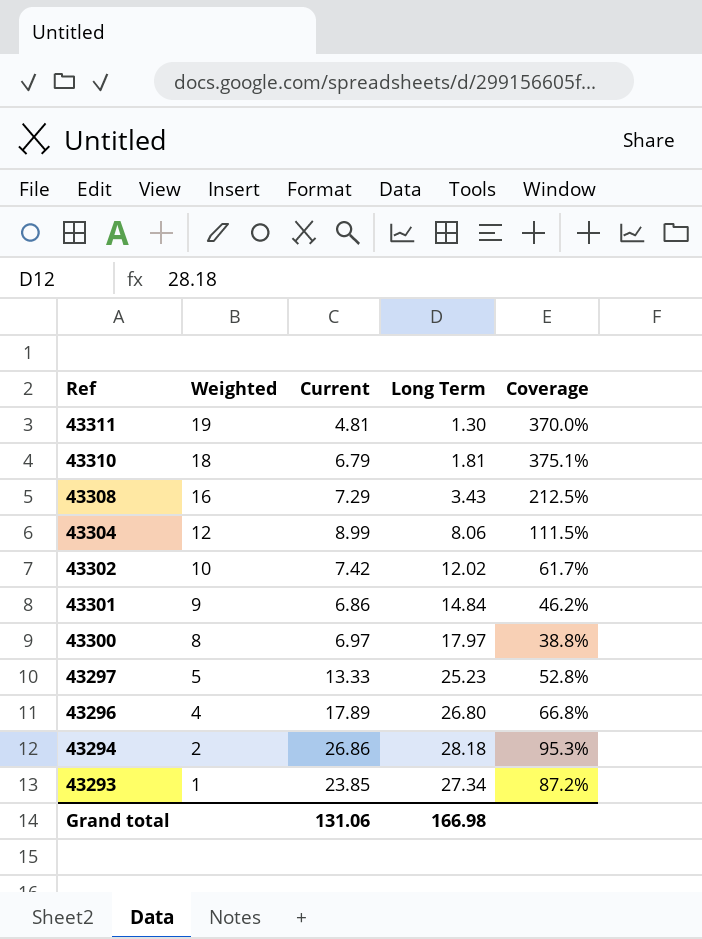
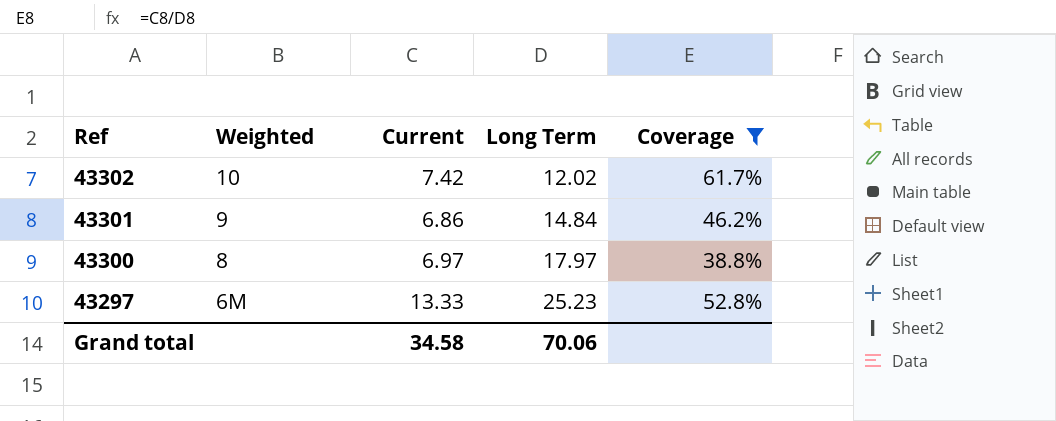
filter: none -> Coverage <= 61.7%
43297 | Weighted: 5 -> 6M
Grand total | Current: 131.06 -> 34.58
Grand total | Long Term: 166.98 -> 70.06

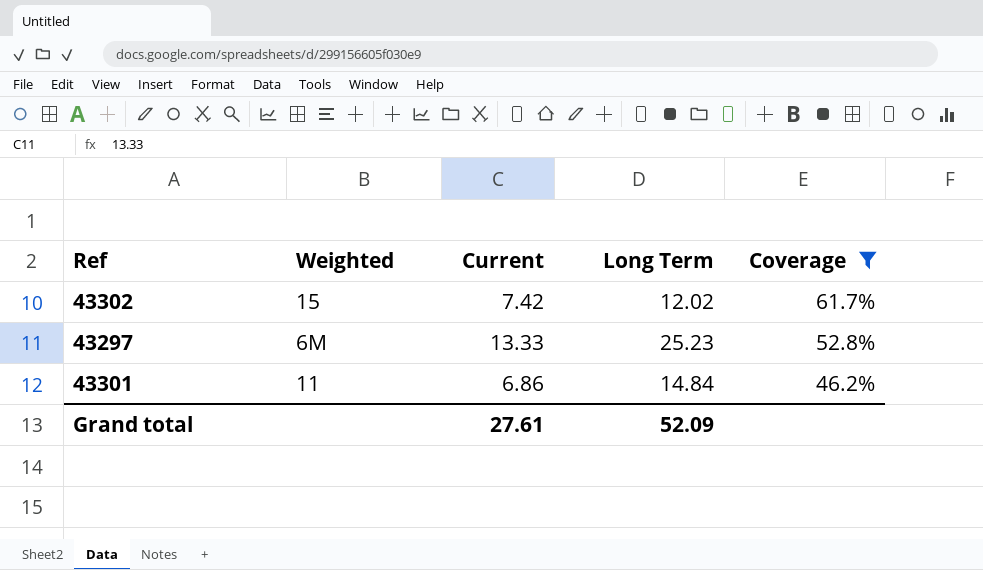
row order: Ref descending -> Coverage descending
row 43300: 8 | 6.97 | 17.97 | 38.8% -> none
43302 | Weighted: 10 -> 15
43301 | Weighted: 9 -> 11
Grand total | Current: 34.58 -> 27.61
Grand total | Long Term: 70.06 -> 52.09

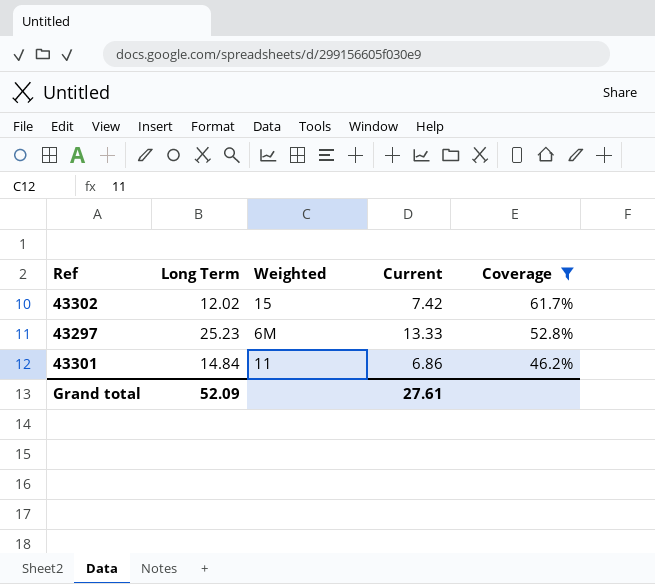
column Long Term | position: 4 -> 2

